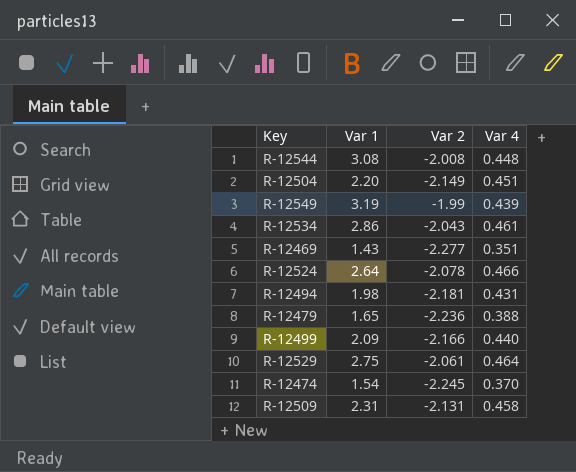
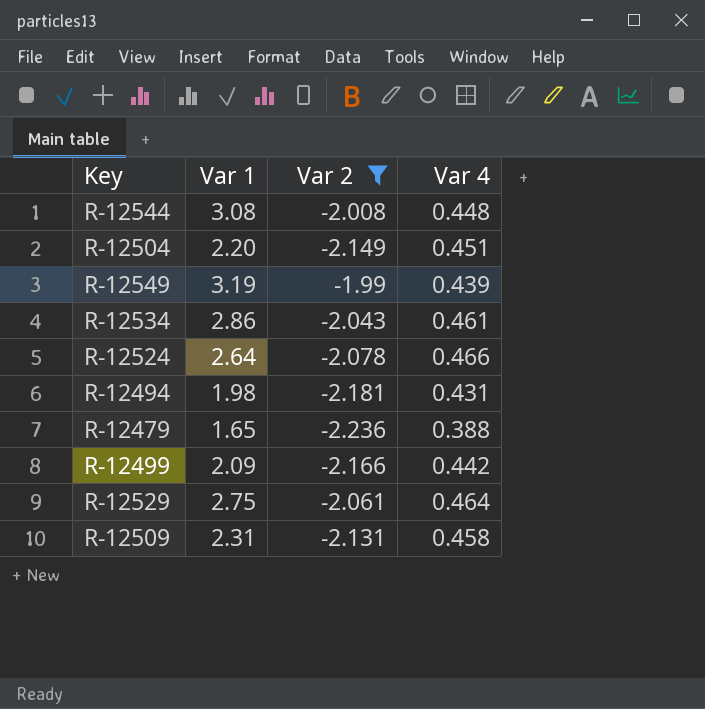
filter: none -> Var 2 >= -2.236
R-12499 | Var 4: 0.440 -> 0.442

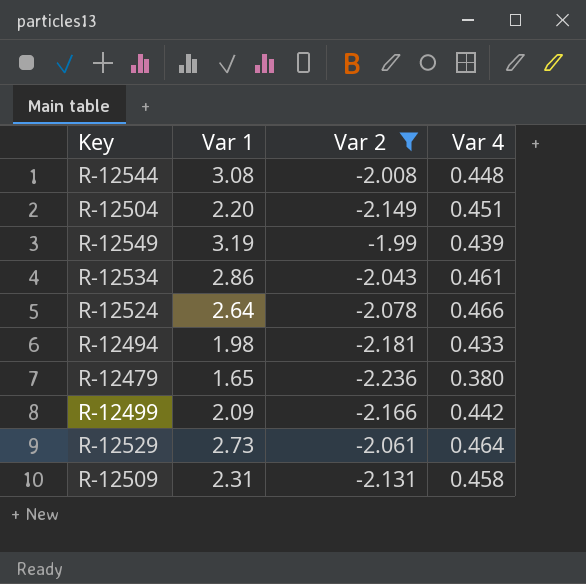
R-12494 | Var 4: 0.431 -> 0.433
R-12479 | Var 4: 0.388 -> 0.380
R-12529 | Var 1: 2.75 -> 2.73

